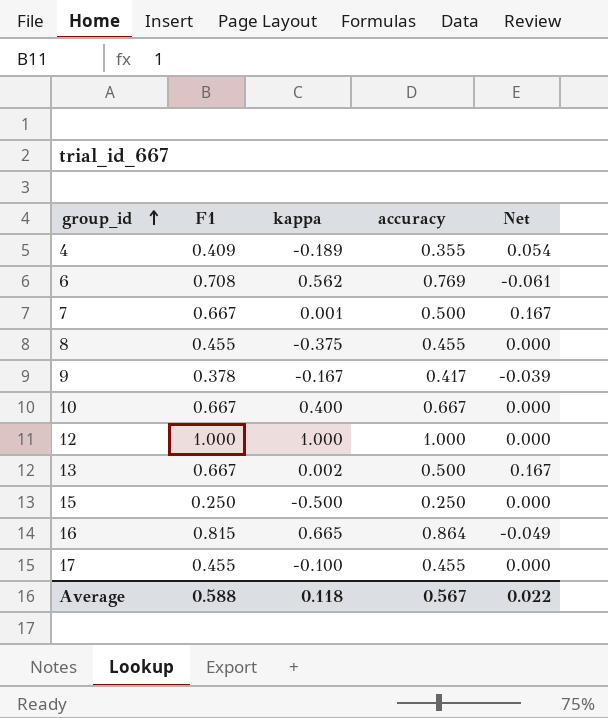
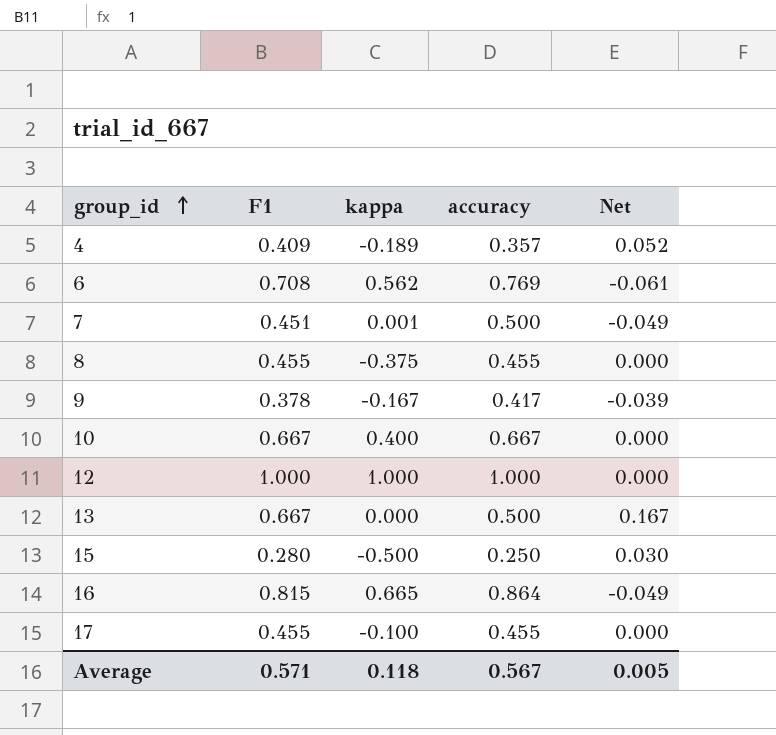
4 | accuracy: 0.355 -> 0.357
4 | Net: 0.054 -> 0.052
7 | F1: 0.667 -> 0.451
7 | Net: 0.167 -> -0.049
13 | kappa: 0.002 -> 0.000
15 | F1: 0.250 -> 0.280
15 | Net: 0.000 -> 0.030
Average | F1: 0.588 -> 0.571
Average | Net: 0.022 -> 0.005

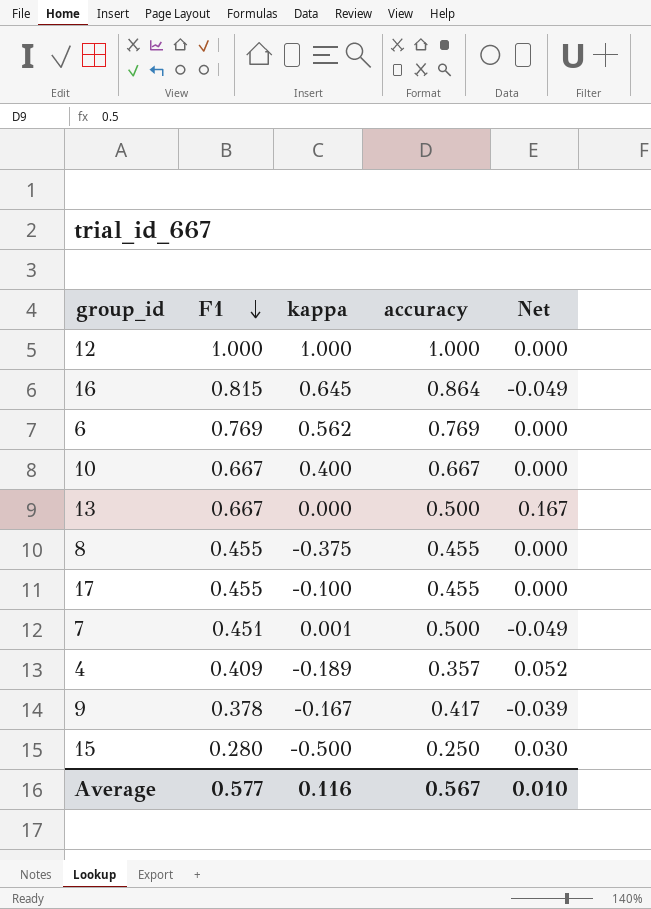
row order: group_id ascending -> F1 descending
16 | kappa: 0.665 -> 0.645
6 | F1: 0.708 -> 0.769
6 | Net: -0.061 -> 0.000
Average | F1: 0.571 -> 0.577
Average | kappa: 0.118 -> 0.116
Average | Net: 0.005 -> 0.010

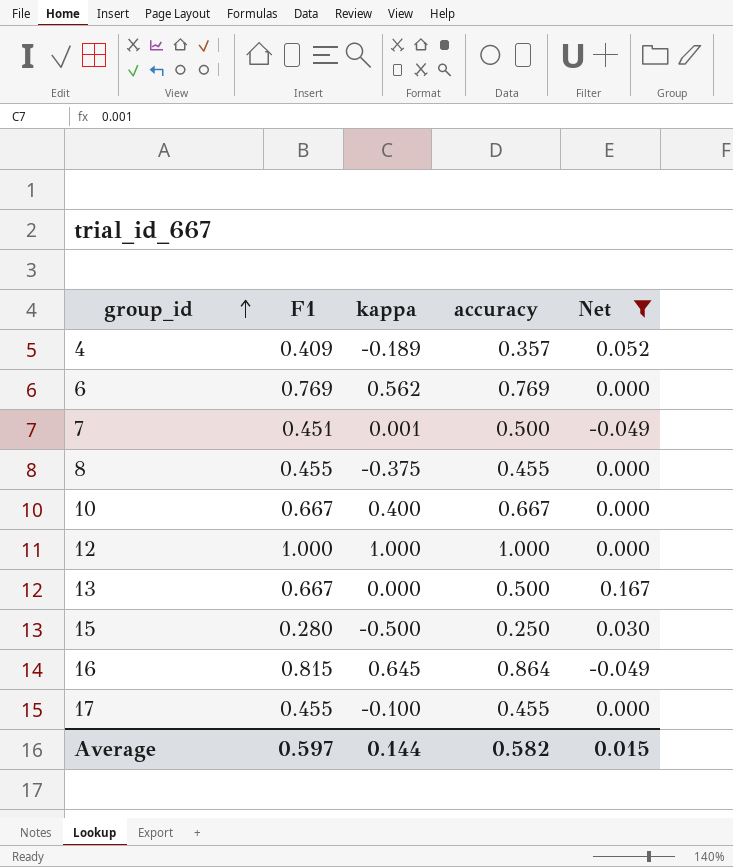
filter: none -> Net != -0.039
row order: F1 descending -> group_id ascending
Average | F1: 0.577 -> 0.597
Average | kappa: 0.116 -> 0.144
Average | accuracy: 0.567 -> 0.582
Average | Net: 0.010 -> 0.015

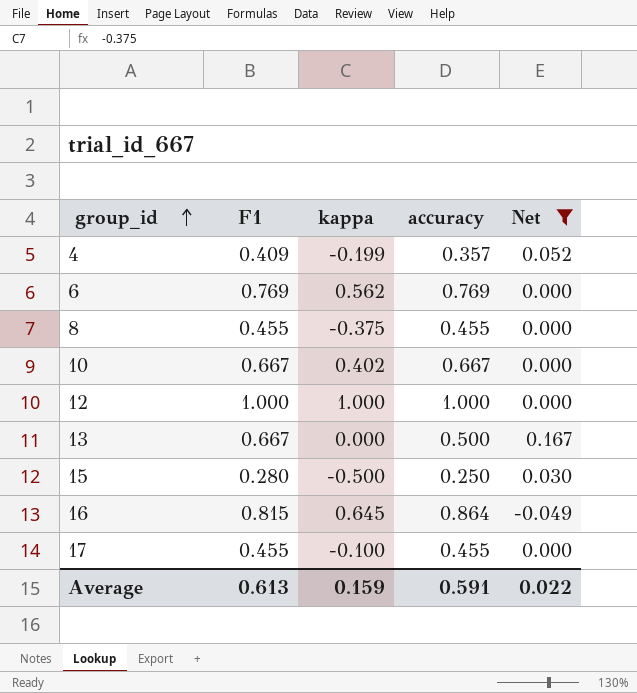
row 7: 0.451 | 0.001 | 0.500 | -0.049 -> none
4 | kappa: -0.189 -> -0.199
10 | kappa: 0.400 -> 0.402
Average | F1: 0.597 -> 0.613
Average | kappa: 0.144 -> 0.159
Average | accuracy: 0.582 -> 0.591
Average | Net: 0.015 -> 0.022

